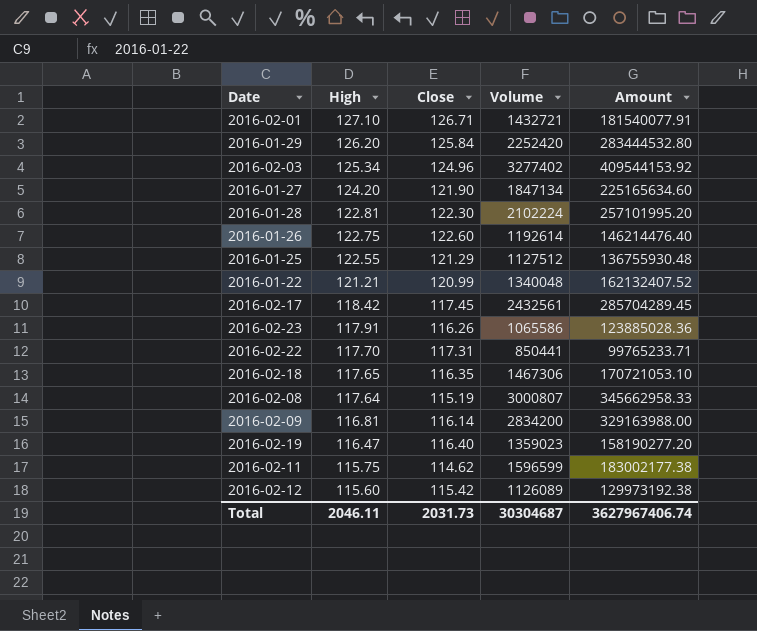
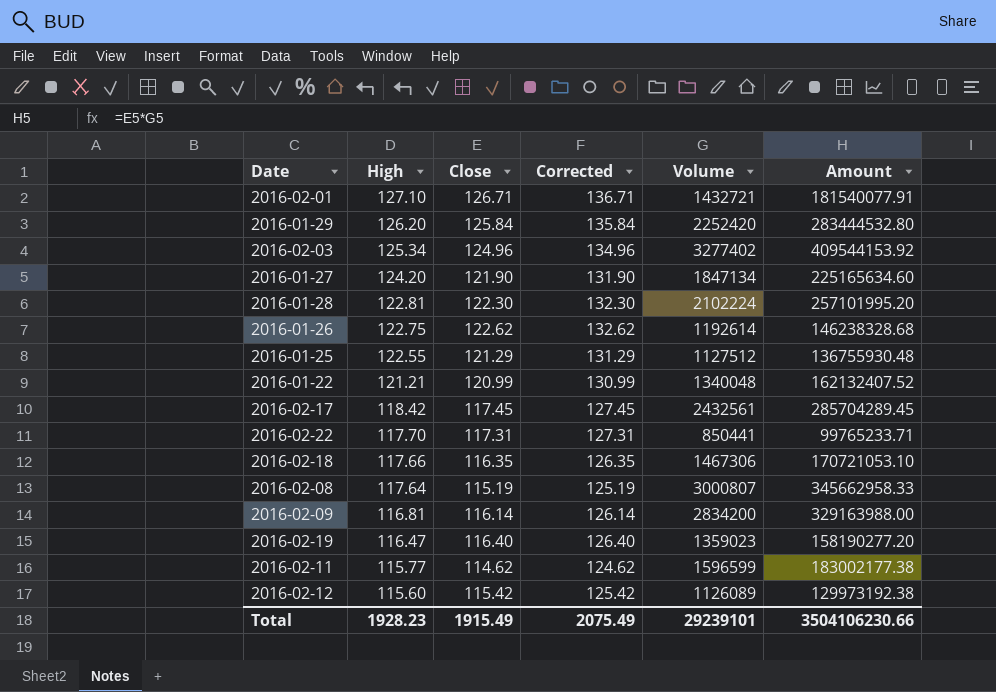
column Corrected | formula: none -> [Close] + 10
row 2016-02-23: 117.91 | 116.26 | 1065586 | 123885028.36 -> none
2016-01-26 | Close: 122.60 -> 122.62
2016-01-26 | Amount: 146214476.40 -> 146238328.68
2016-02-18 | High: 117.65 -> 117.66
2016-02-11 | High: 115.75 -> 115.77
Total | High: 2046.11 -> 1928.23
Total | Close: 2031.73 -> 1915.49
Total | Volume: 30304687 -> 29239101
Total | Amount: 3627967406.74 -> 3504106230.66

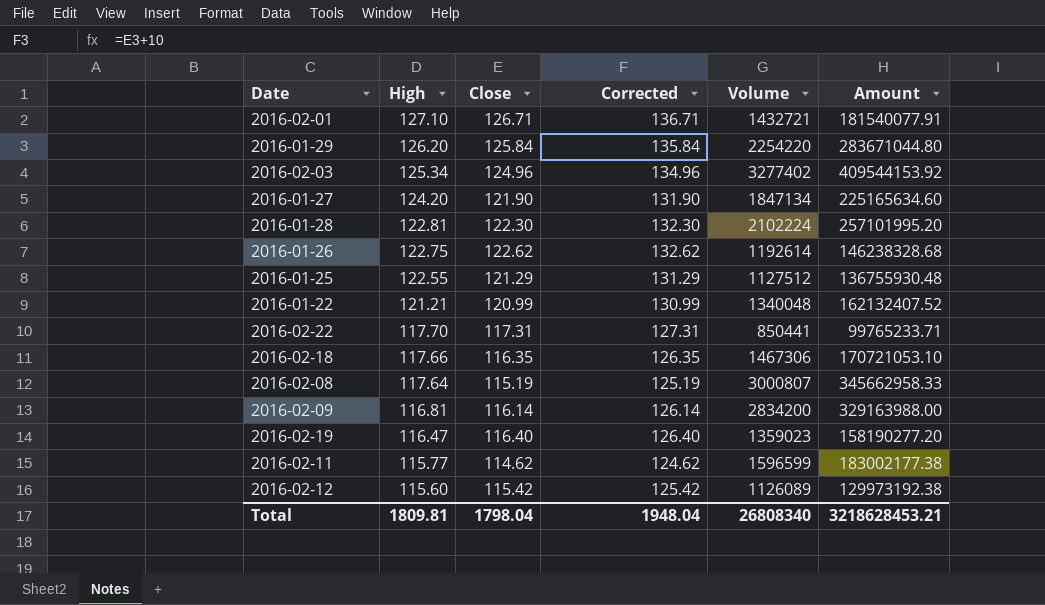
row 2016-02-17: 118.42 | 117.45 | 127.45 | 2432561 | 285704289.45 -> none
2016-01-29 | Volume: 2252420 -> 2254220
2016-01-29 | Amount: 283444532.80 -> 283671044.80
Total | High: 1928.23 -> 1809.81
Total | Close: 1915.49 -> 1798.04
Total | Corrected: 2075.49 -> 1948.04
Total | Volume: 29239101 -> 26808340
Total | Amount: 3504106230.66 -> 3218628453.21

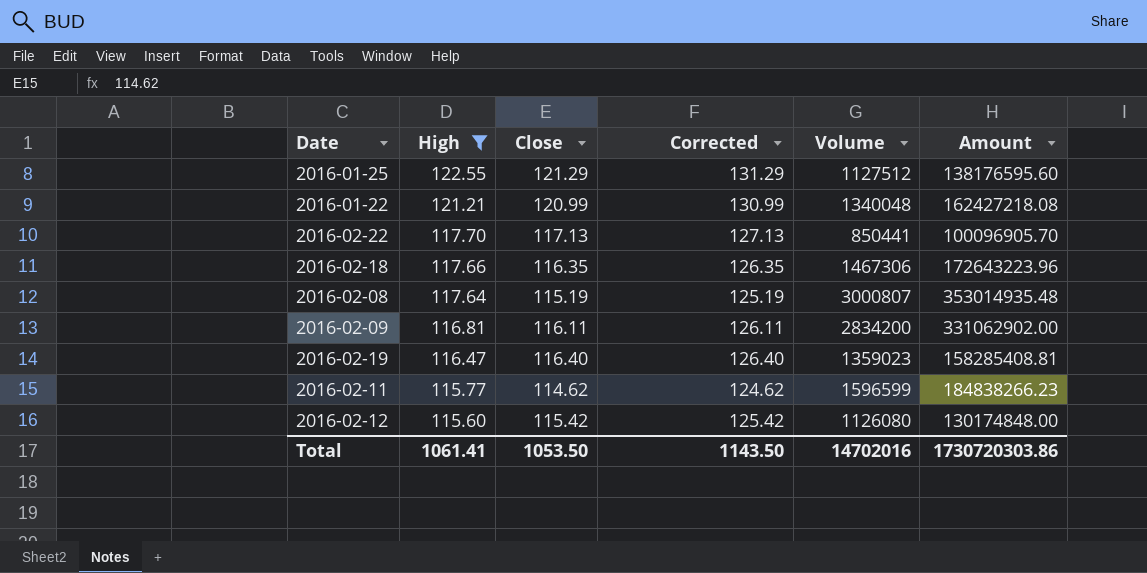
filter: none -> High <= 122.55
column Amount | formula: [Close] * [Volume] -> [High] * [Volume]
2016-02-22 | Close: 117.31 -> 117.13
2016-02-22 | Corrected: 127.31 -> 127.13
2016-02-09 | Close: 116.14 -> 116.11
2016-02-09 | Corrected: 126.14 -> 126.11
2016-02-12 | Volume: 1126089 -> 1126080
Total | High: 1809.81 -> 1061.41
Total | Close: 1798.04 -> 1053.50
Total | Corrected: 1948.04 -> 1143.50
Total | Volume: 26808340 -> 14702016
Total | Amount: 3218628453.21 -> 1730720303.86

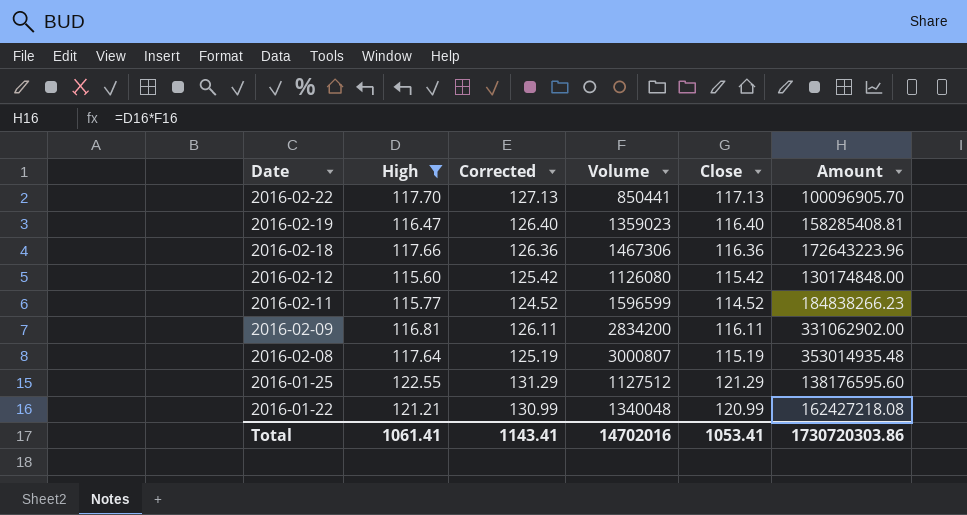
row order: High descending -> Date descending
column Close | position: 3 -> 5
2016-02-18 | Corrected: 126.35 -> 126.36
2016-02-18 | Close: 116.35 -> 116.36
2016-02-11 | Corrected: 124.62 -> 124.52
2016-02-11 | Close: 114.62 -> 114.52
Total | Corrected: 1143.50 -> 1143.41
Total | Close: 1053.50 -> 1053.41

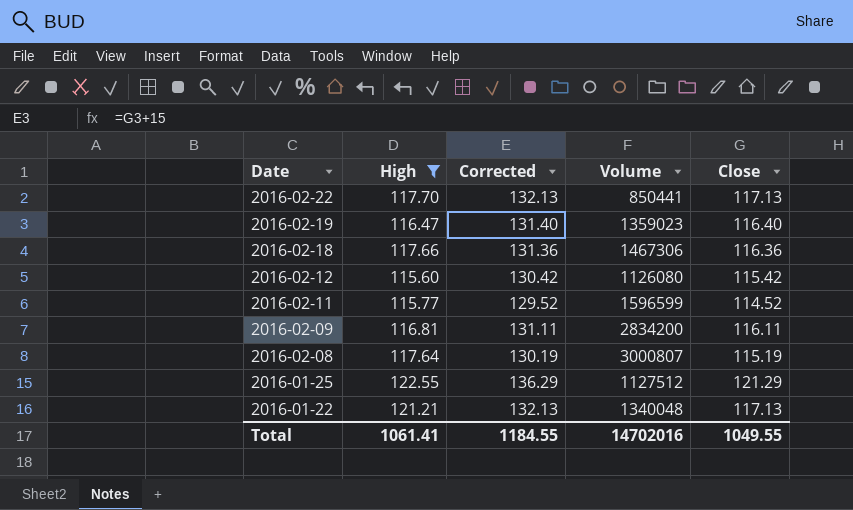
column Amount | formula: [High] * [Volume] -> none
column Corrected | formula: [Close] + 10 -> [Close] + 15
2016-01-22 | Close: 120.99 -> 117.13
Total | Corrected: 1143.41 -> 1184.55
Total | Close: 1053.41 -> 1049.55

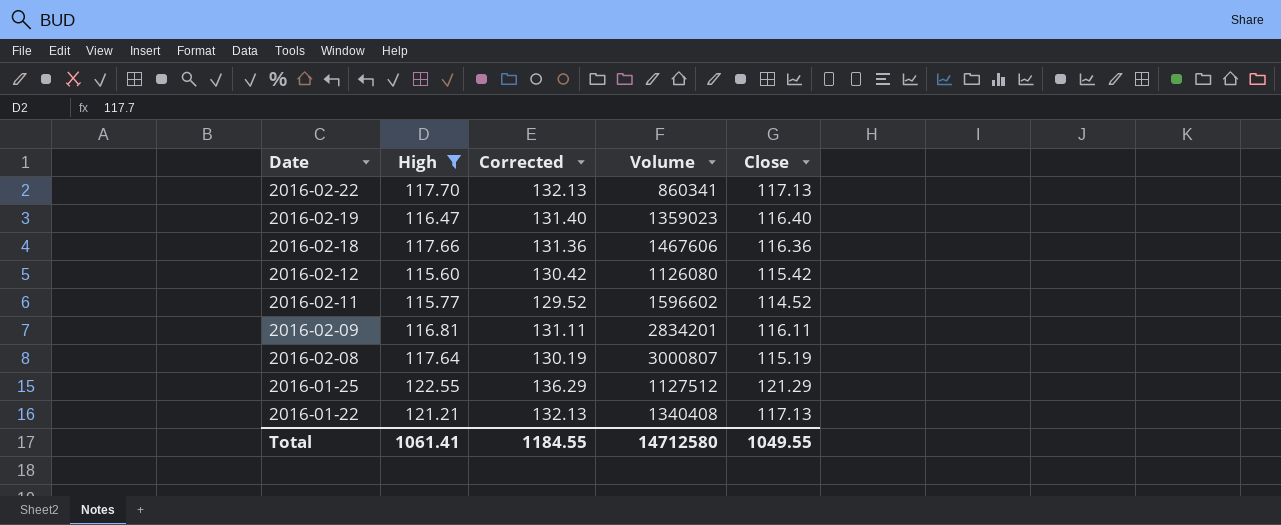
2016-02-22 | Volume: 850441 -> 860341
2016-02-18 | Volume: 1467306 -> 1467606
2016-02-11 | Volume: 1596599 -> 1596602
2016-02-09 | Volume: 2834200 -> 2834201
2016-01-22 | Volume: 1340048 -> 1340408
Total | Volume: 14702016 -> 14712580

